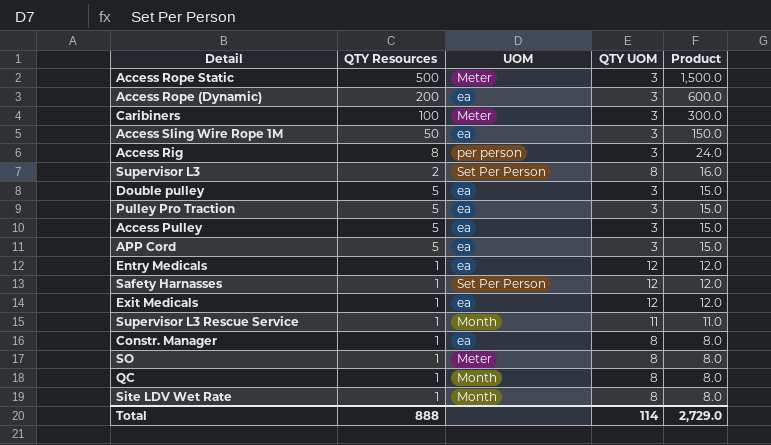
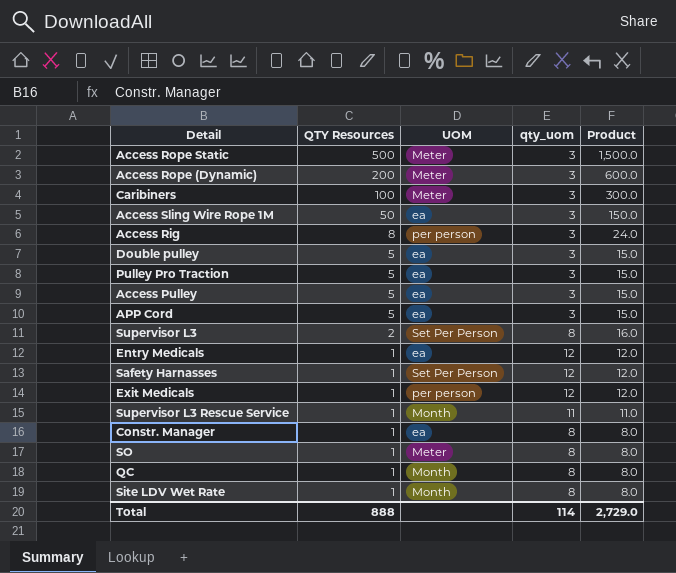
row order: Product descending -> QTY Resources descending
column name: QTY UOM -> qty_uom
Access Rope (Dynamic) | UOM: ea -> Meter
Exit Medicals | UOM: ea -> per person

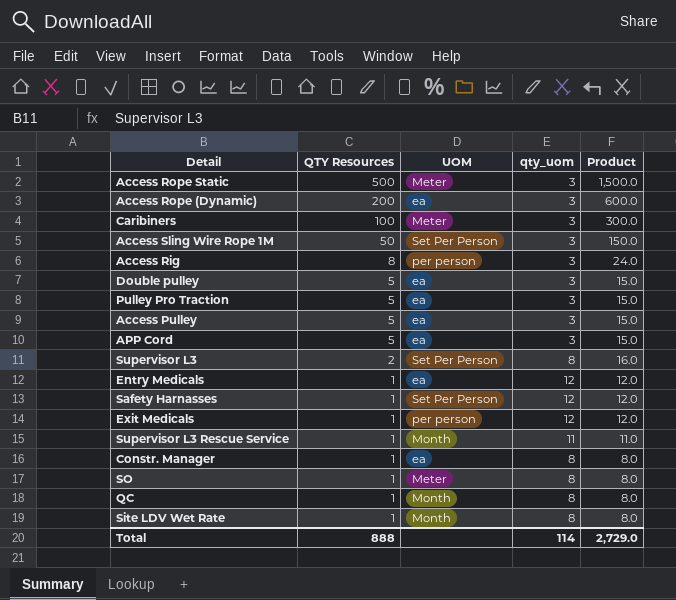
Access Rope (Dynamic) | UOM: Meter -> ea
Access Sling Wire Rope 1M | UOM: ea -> Set Per Person

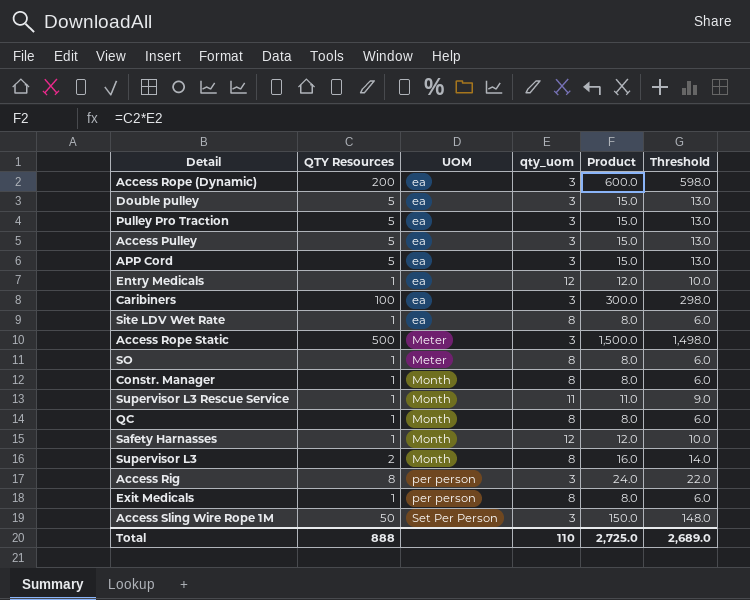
row order: QTY Resources descending -> UOM ascending
column Threshold | formula: none -> [Product] - 2
Caribiners | UOM: Meter -> ea
Site LDV Wet Rate | UOM: Month -> ea
Constr. Manager | UOM: ea -> Month
Safety Harnasses | UOM: Set Per Person -> Month
Supervisor L3 | UOM: Set Per Person -> Month
Exit Medicals | qty_uom: 12 -> 8
Exit Medicals | Product: 12.0 -> 8.0
Total | qty_uom: 114 -> 110
Total | Product: 2,729.0 -> 2,725.0

